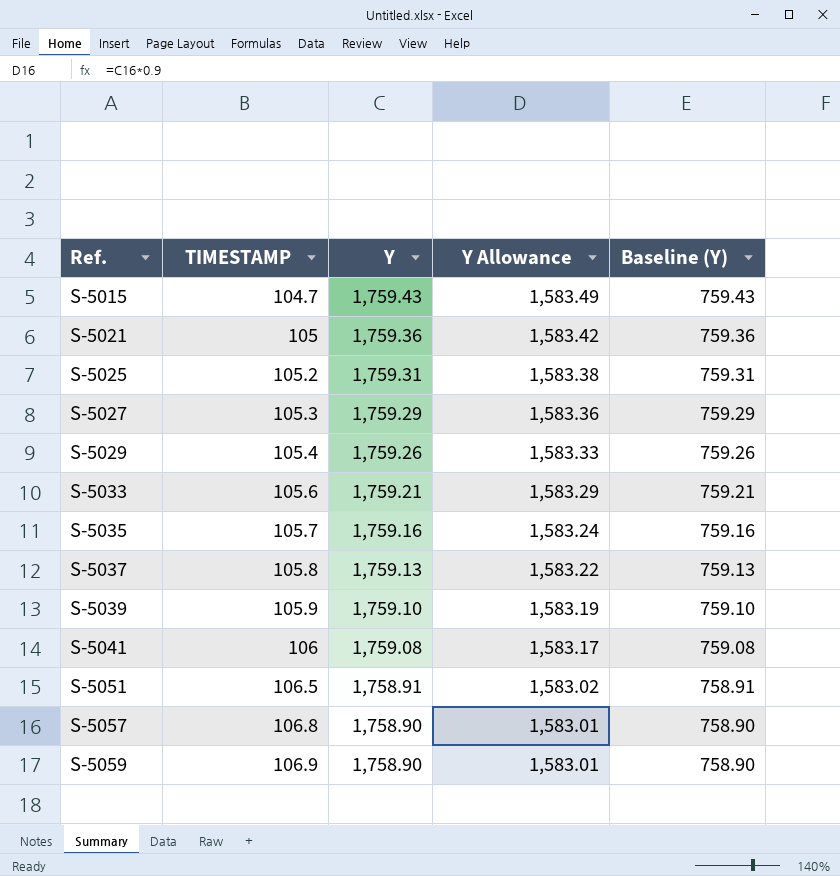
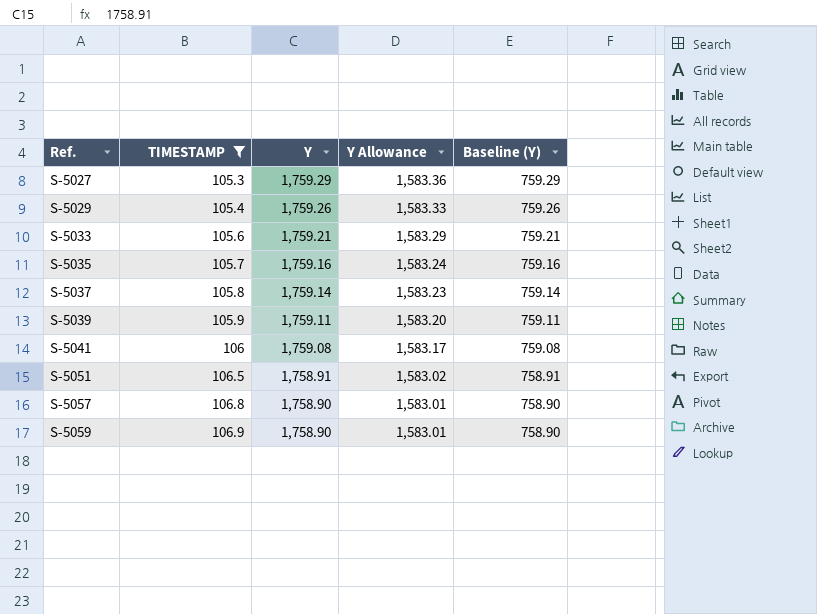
filter: none -> TIMESTAMP >= 105.3
S-5037 | Y: 1,759.13 -> 1,759.14
S-5037 | Y Allowance: 1,583.22 -> 1,583.23
S-5037 | Baseline (Y): 759.13 -> 759.14
S-5039 | Y: 1,759.10 -> 1,759.11
S-5039 | Y Allowance: 1,583.19 -> 1,583.20
S-5039 | Baseline (Y): 759.10 -> 759.11

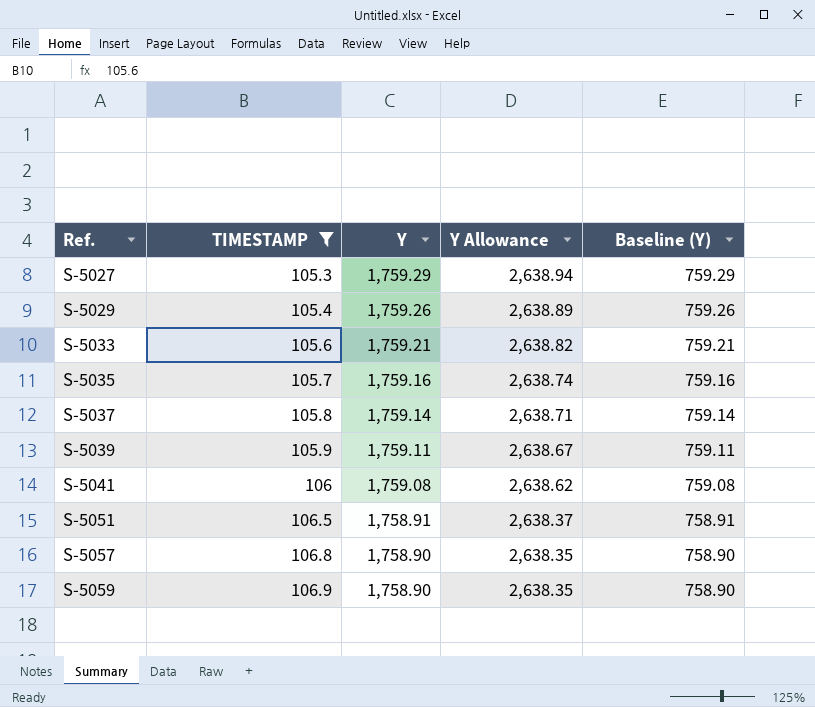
column Y Allowance | formula: [Y] * 0.9 -> [Y] * 1.5

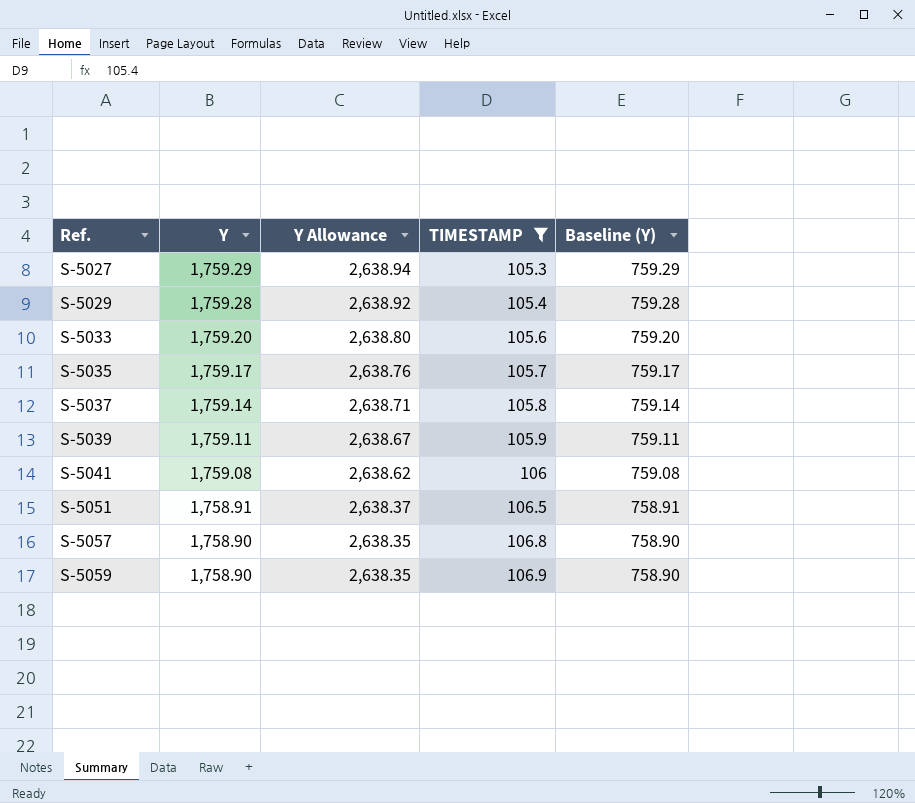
column TIMESTAMP | position: 2 -> 4
S-5029 | Y: 1,759.26 -> 1,759.28
S-5029 | Y Allowance: 2,638.89 -> 2,638.92
S-5029 | Baseline (Y): 759.26 -> 759.28
S-5033 | Y: 1,759.21 -> 1,759.20
S-5033 | Y Allowance: 2,638.82 -> 2,638.80
S-5033 | Baseline (Y): 759.21 -> 759.20
S-5035 | Y: 1,759.16 -> 1,759.17
S-5035 | Y Allowance: 2,638.74 -> 2,638.76
S-5035 | Baseline (Y): 759.16 -> 759.17

